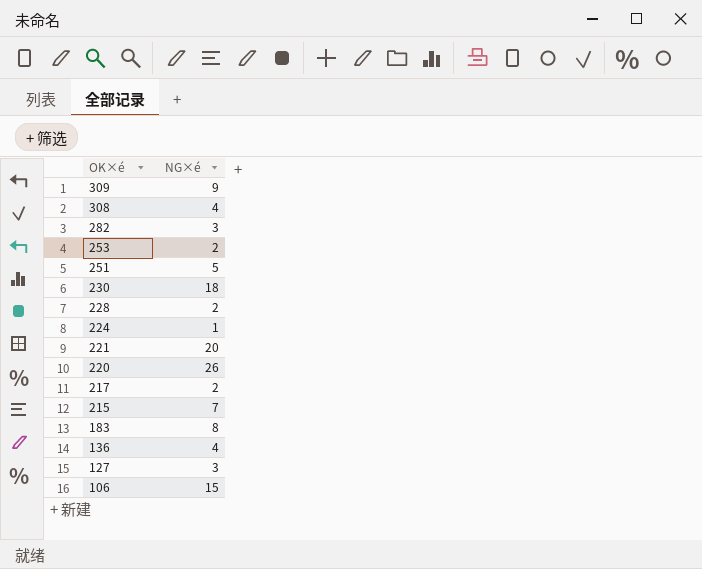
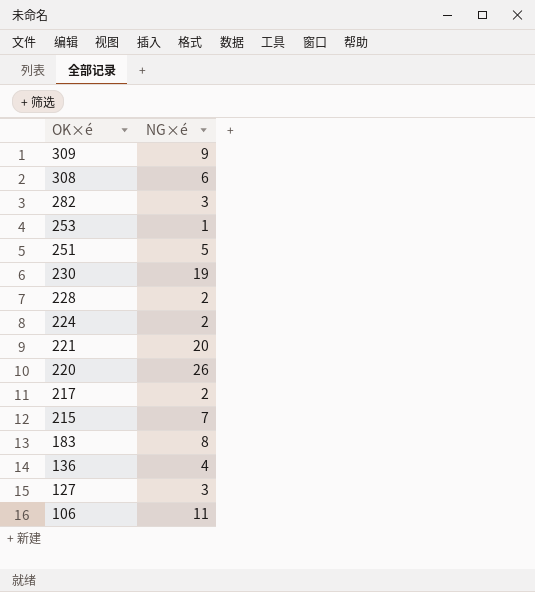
308 | NG×é: 4 -> 6
253 | NG×é: 2 -> 1
230 | NG×é: 18 -> 19
224 | NG×é: 1 -> 2
106 | NG×é: 15 -> 11

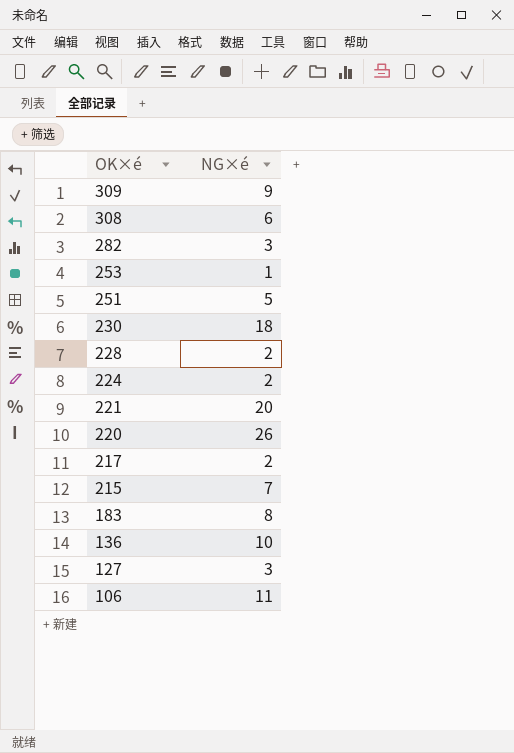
230 | NG×é: 19 -> 18
136 | NG×é: 4 -> 10

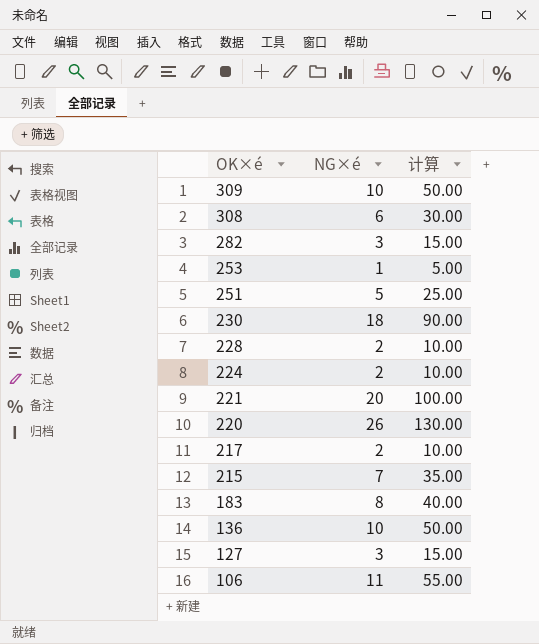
column 计算 | formula: none -> [NG×é] * 5
309 | NG×é: 9 -> 10

